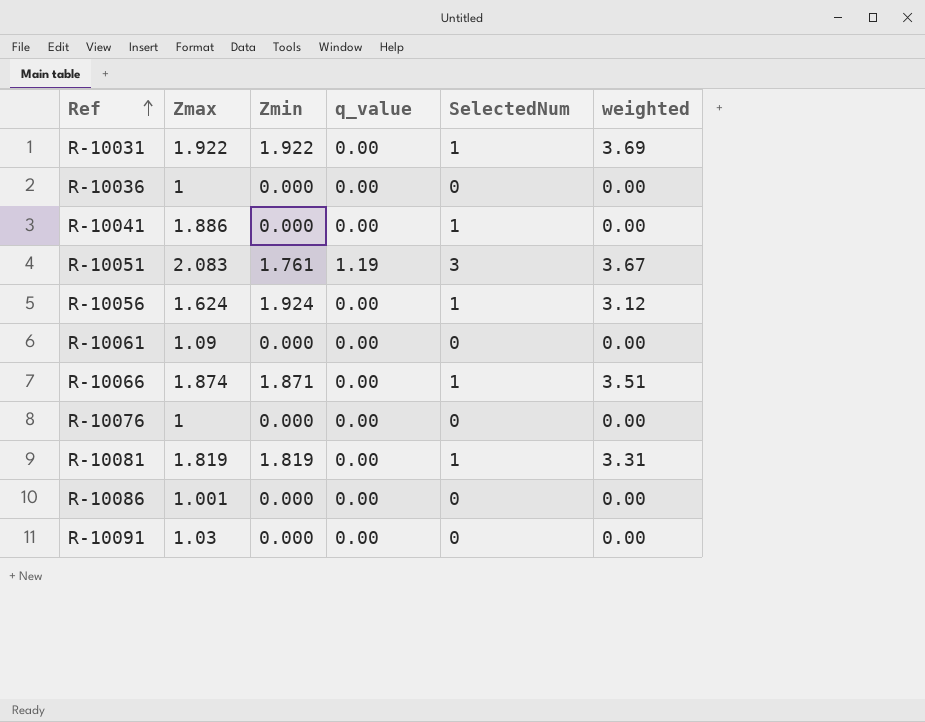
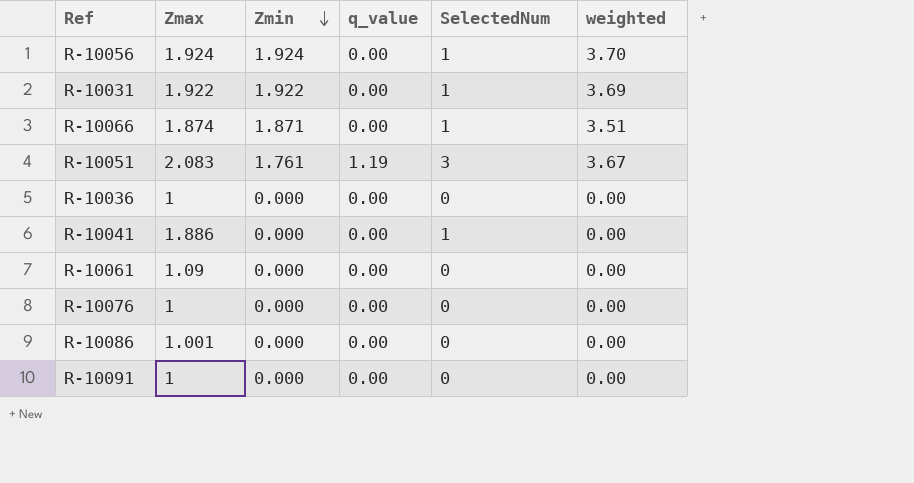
row order: Ref ascending -> Zmin descending
row R-10081: 1.819 | 1.819 | 0.00 | 1 | 3.31 -> none
R-10056 | Zmax: 1.624 -> 1.924
R-10056 | weighted: 3.12 -> 3.70
R-10091 | Zmax: 1.03 -> 1

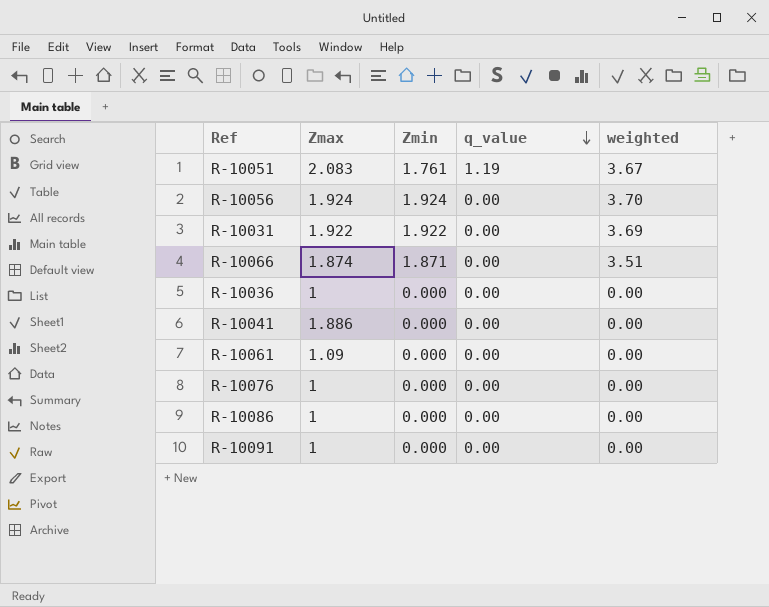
row order: Zmin descending -> q_value descending
column SelectedNum | position: 5 -> none
R-10086 | Zmax: 1.001 -> 1

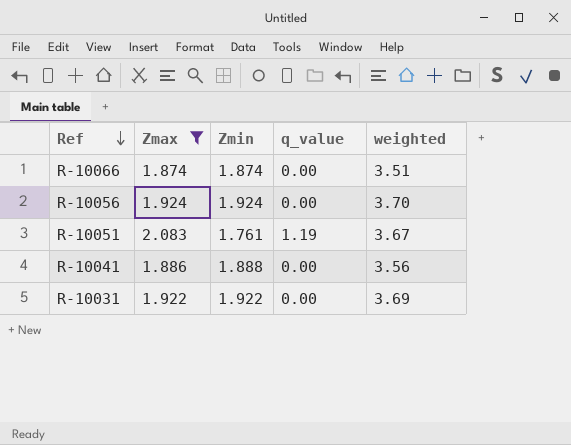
filter: none -> Zmax >= 1.874
row order: q_value descending -> Ref descending
R-10066 | Zmin: 1.871 -> 1.874
R-10041 | Zmin: 0.000 -> 1.888
R-10041 | weighted: 0.00 -> 3.56

